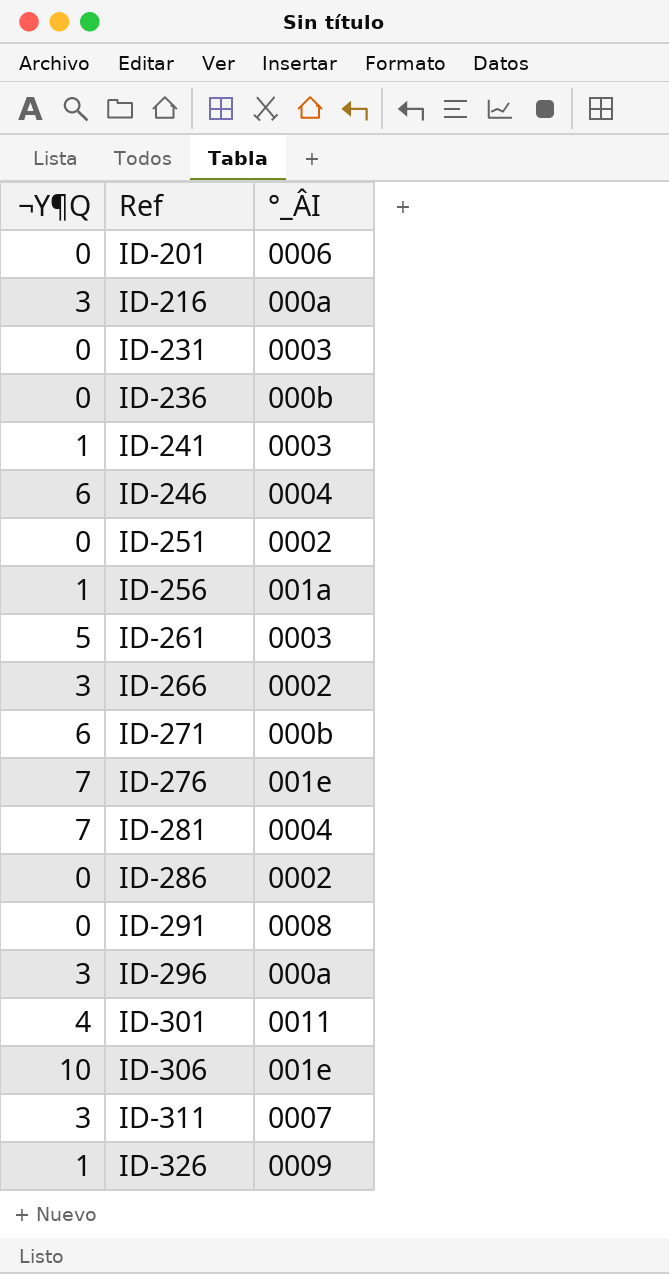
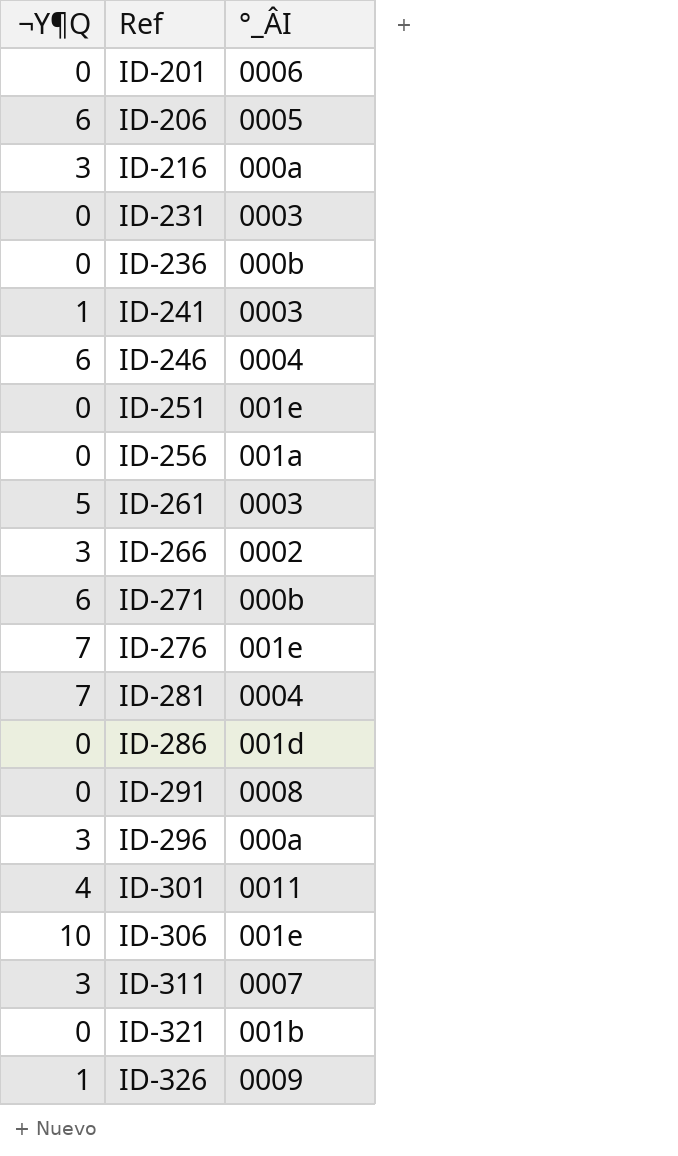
row ID-206: none -> 6 | 0005
ID-251 | °_ÂI: 0002 -> 001e
ID-256 | ¬Y¶Q: 1 -> 0
ID-286 | °_ÂI: 0002 -> 001d
row ID-321: none -> 0 | 001b

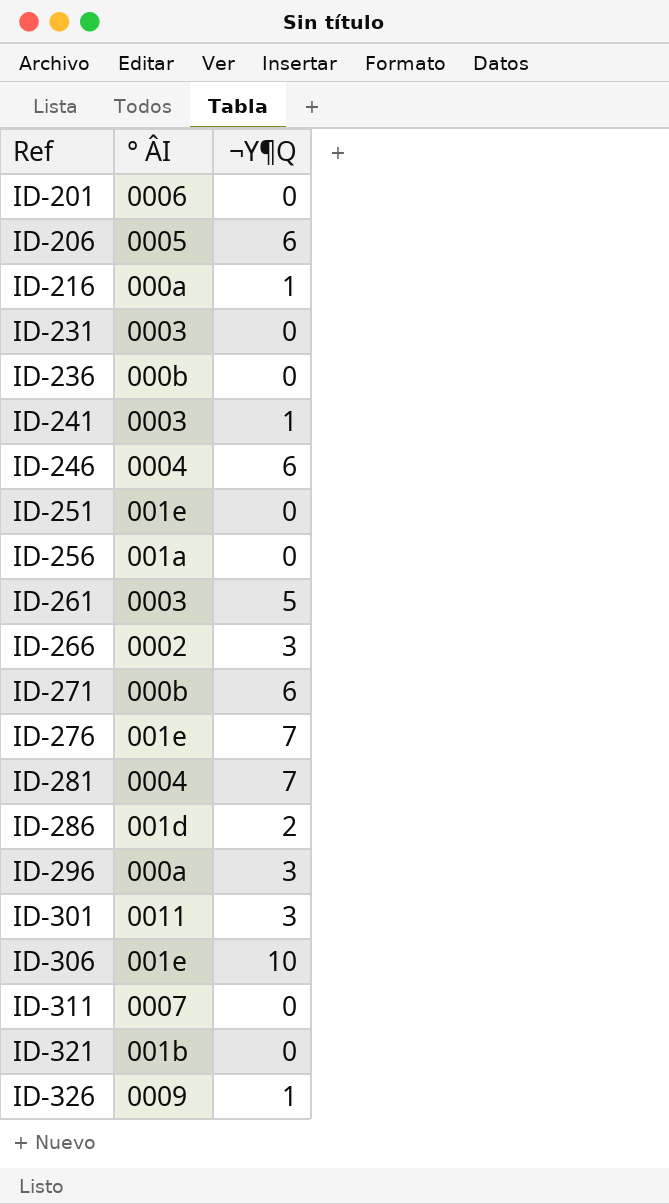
column name: °_ÂI -> ° ÂI
column ¬Y¶Q | position: 1 -> 3
row ID-291: 0 | 0008 -> none
ID-216 | ¬Y¶Q: 3 -> 1
ID-286 | ¬Y¶Q: 0 -> 2
ID-301 | ¬Y¶Q: 4 -> 3
ID-311 | ¬Y¶Q: 3 -> 0

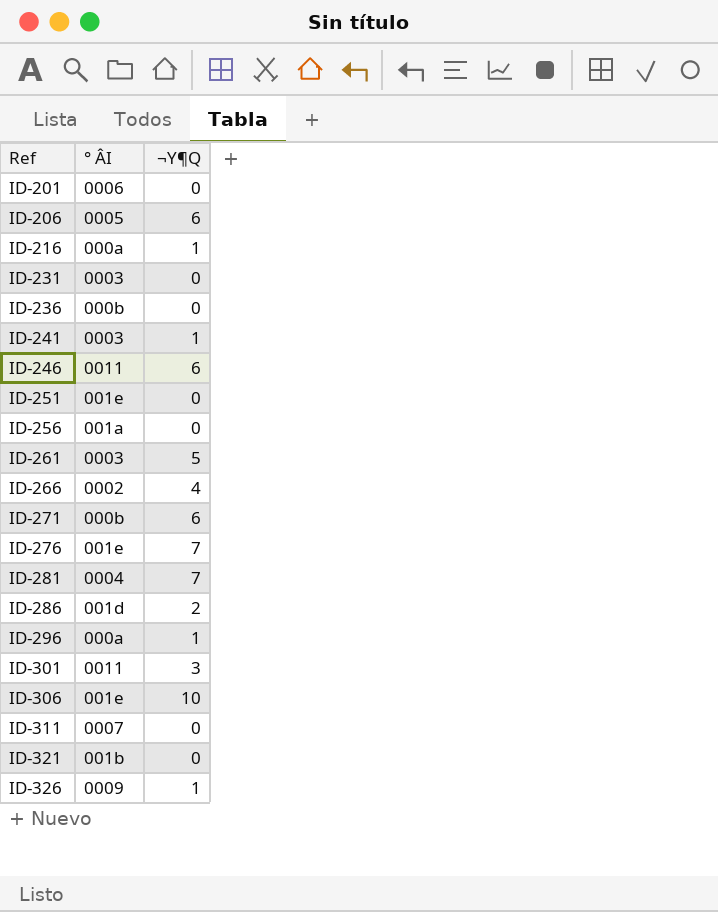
ID-246 | ° ÂI: 0004 -> 0011
ID-266 | ¬Y¶Q: 3 -> 4
ID-296 | ¬Y¶Q: 3 -> 1

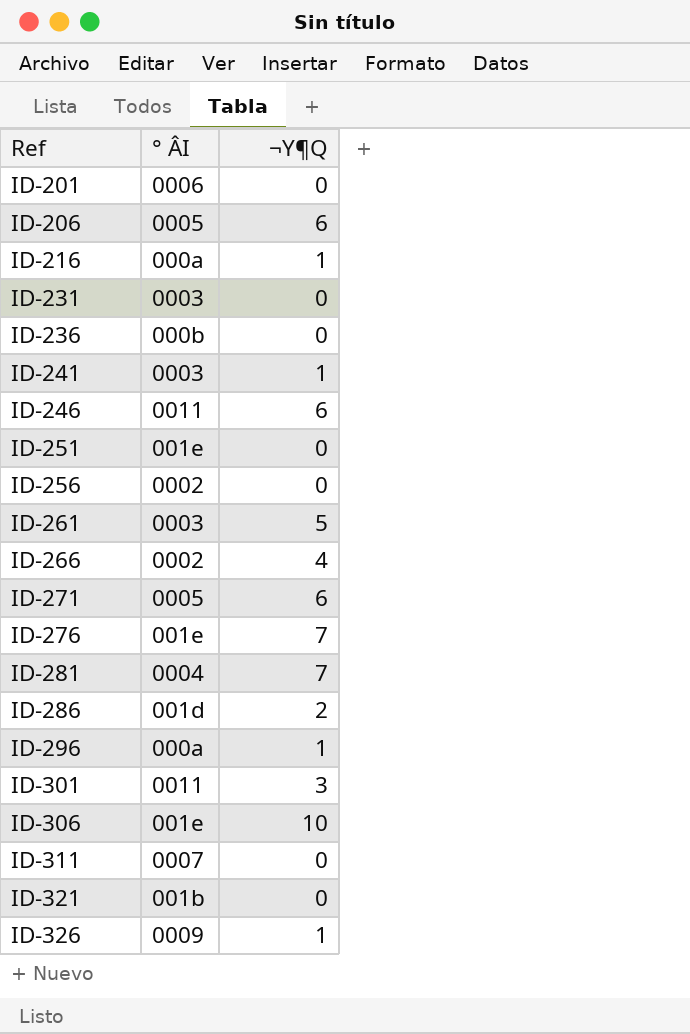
ID-256 | ° ÂI: 001a -> 0002
ID-271 | ° ÂI: 000b -> 0005

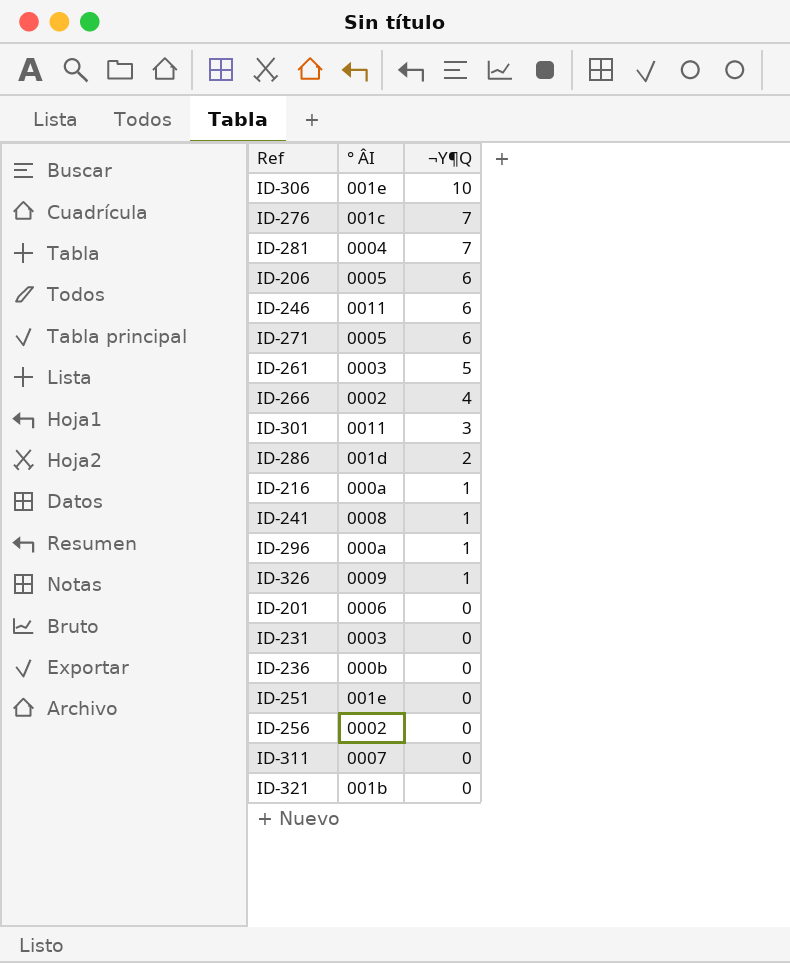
row order: Ref ascending -> ¬Y¶Q descending
ID-276 | ° ÂI: 001e -> 001c
ID-241 | ° ÂI: 0003 -> 0008

